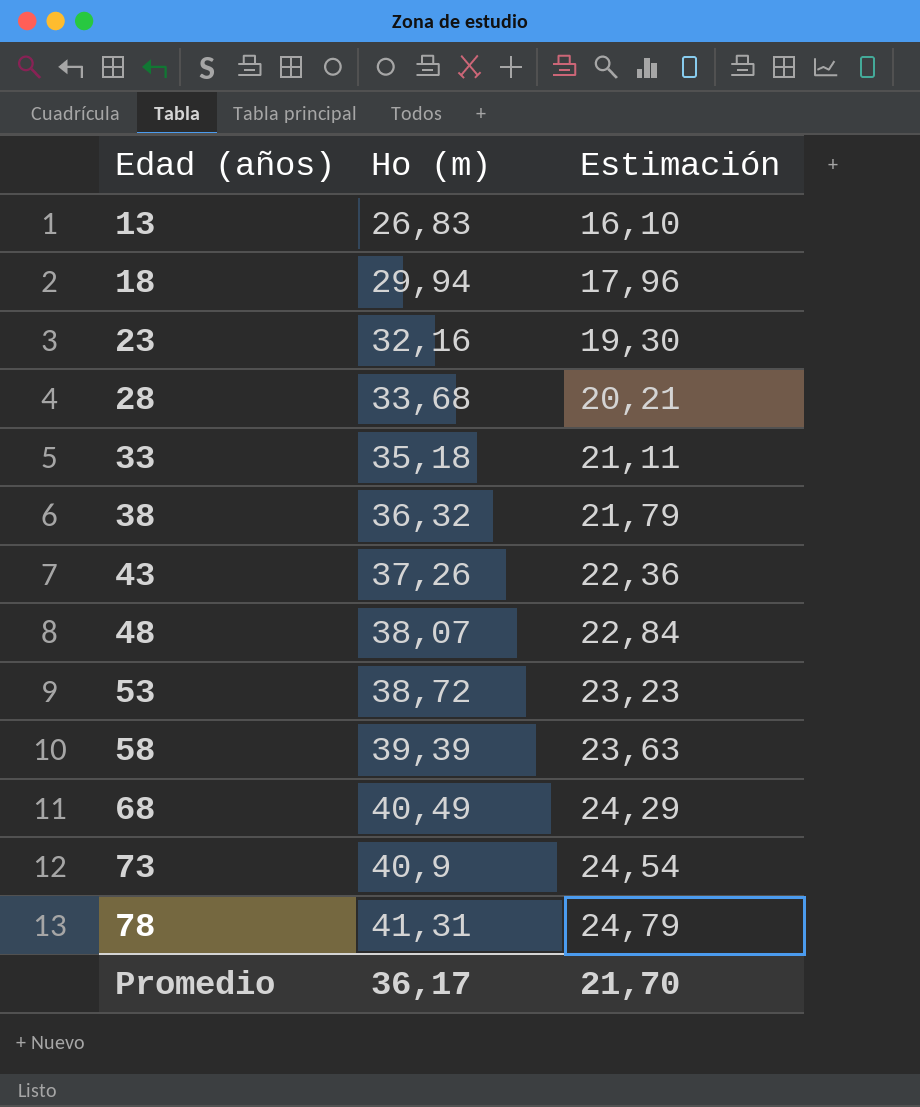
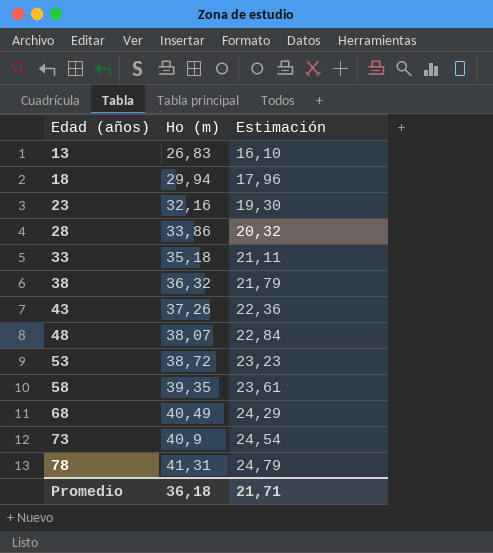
28 | Ho (m): 33,68 -> 33,86
28 | Estimación: 20,21 -> 20,32
58 | Ho (m): 39,39 -> 39,35
58 | Estimación: 23,63 -> 23,61
Promedio | Ho (m): 36,17 -> 36,18
Promedio | Estimación: 21,70 -> 21,71

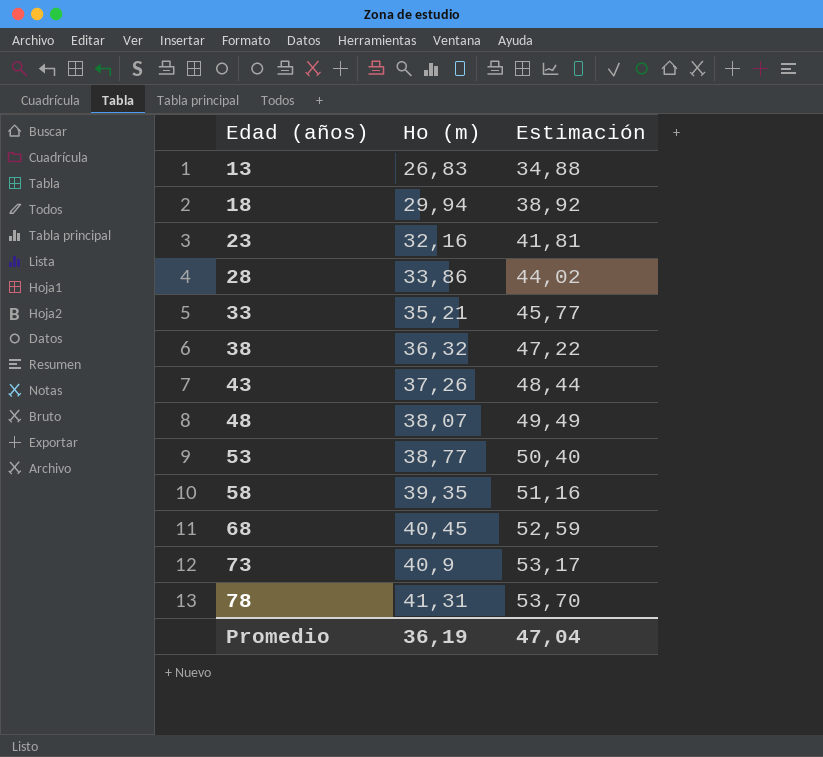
column Estimación | formula: [Ho (m)] * 0,6 -> [Ho (m)] * 1,3
33 | Ho (m): 35,18 -> 35,21
53 | Ho (m): 38,72 -> 38,77
68 | Ho (m): 40,49 -> 40,45
Promedio | Ho (m): 36,18 -> 36,19
Promedio | Estimación: 21,71 -> 47,04

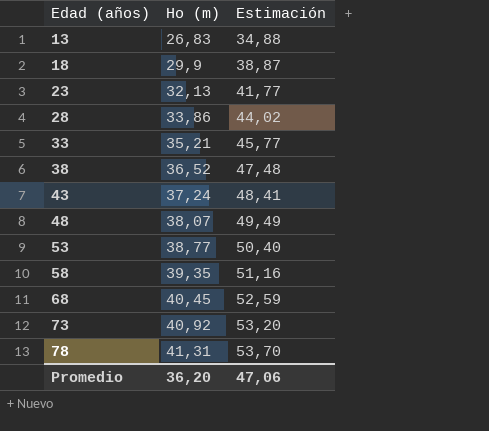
18 | Ho (m): 29,94 -> 29,9
18 | Estimación: 38,92 -> 38,87
23 | Ho (m): 32,16 -> 32,13
23 | Estimación: 41,81 -> 41,77
38 | Ho (m): 36,32 -> 36,52
38 | Estimación: 47,22 -> 47,48
43 | Ho (m): 37,26 -> 37,24
43 | Estimación: 48,44 -> 48,41
73 | Ho (m): 40,9 -> 40,92
73 | Estimación: 53,17 -> 53,20
Promedio | Ho (m): 36,19 -> 36,20
Promedio | Estimación: 47,04 -> 47,06

